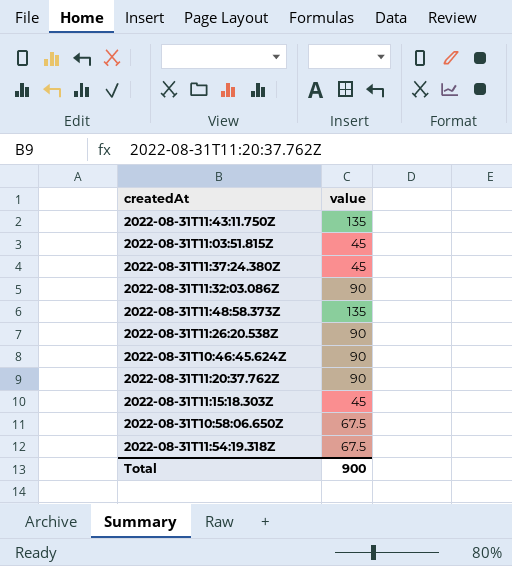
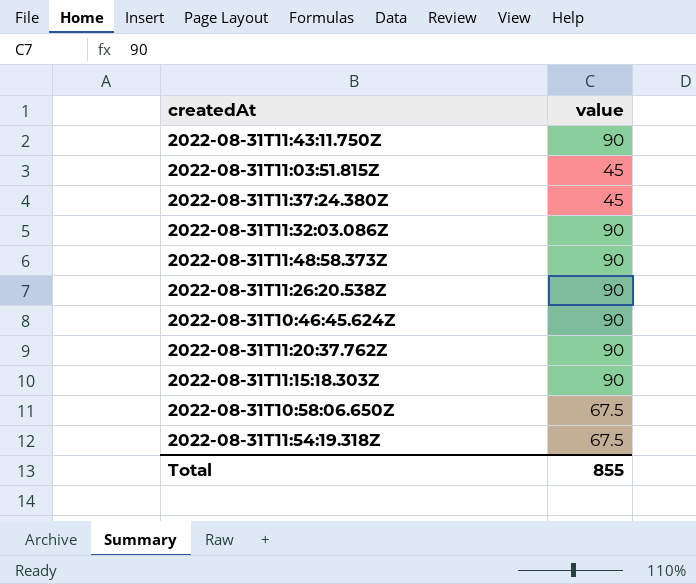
2022-08-31T11:43:11.750Z | value: 135 -> 90
2022-08-31T11:48:58.373Z | value: 135 -> 90
2022-08-31T11:15:18.303Z | value: 45 -> 90
Total | value: 900 -> 855

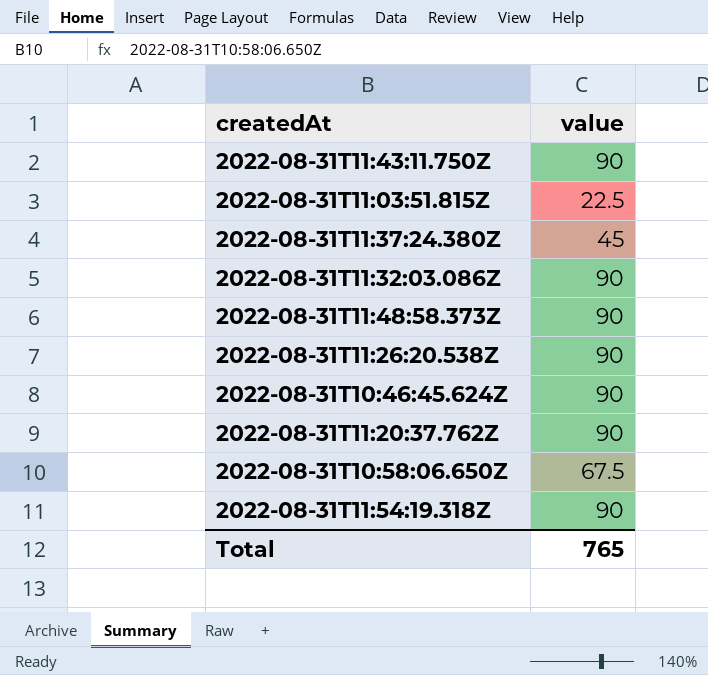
row 2022-08-31T11:15:18.303Z: 90 -> none
2022-08-31T11:03:51.815Z | value: 45 -> 22.5
2022-08-31T11:54:19.318Z | value: 67.5 -> 90
Total | value: 855 -> 765

